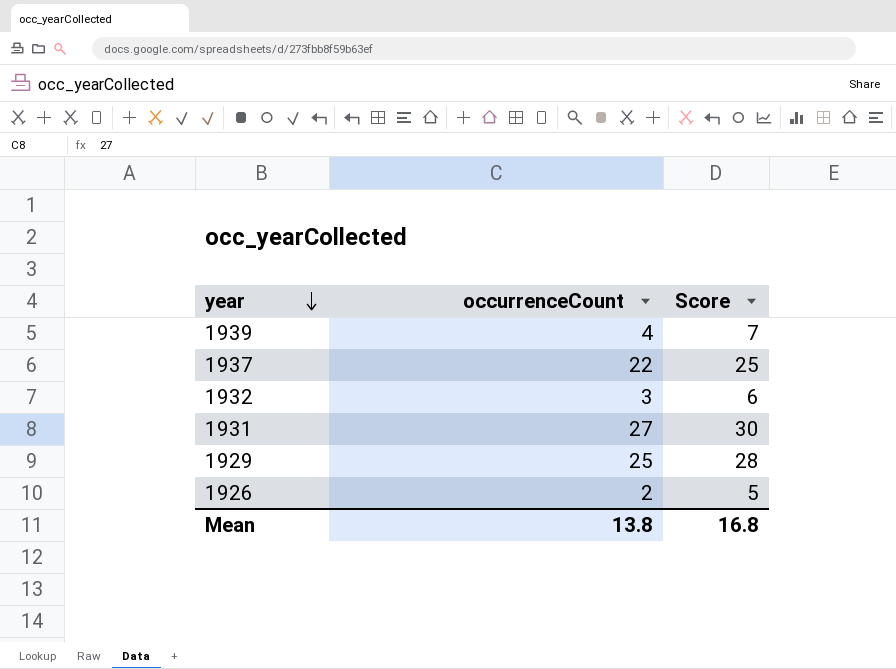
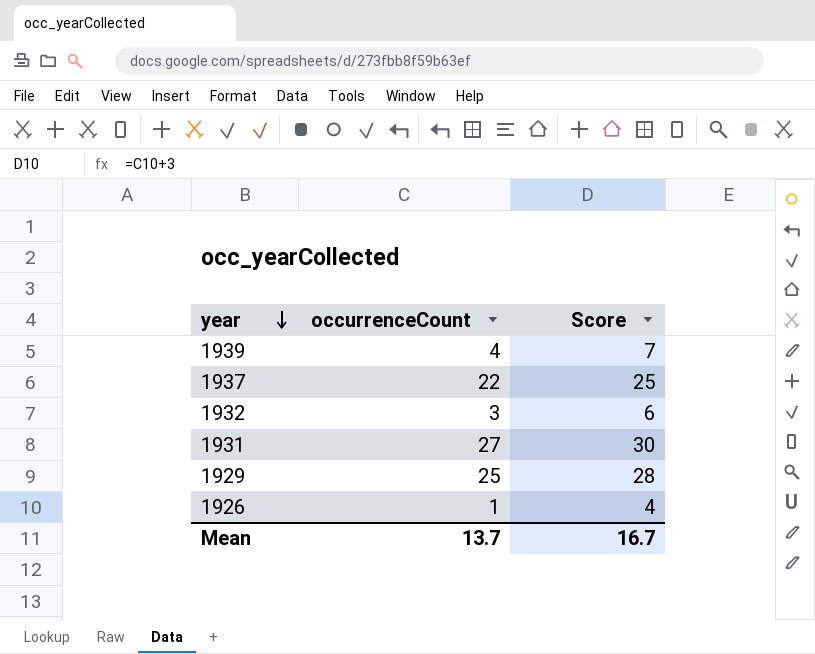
1926 | occurrenceCount: 2 -> 1
1926 | Score: 5 -> 4
Mean | occurrenceCount: 13.8 -> 13.7
Mean | Score: 16.8 -> 16.7

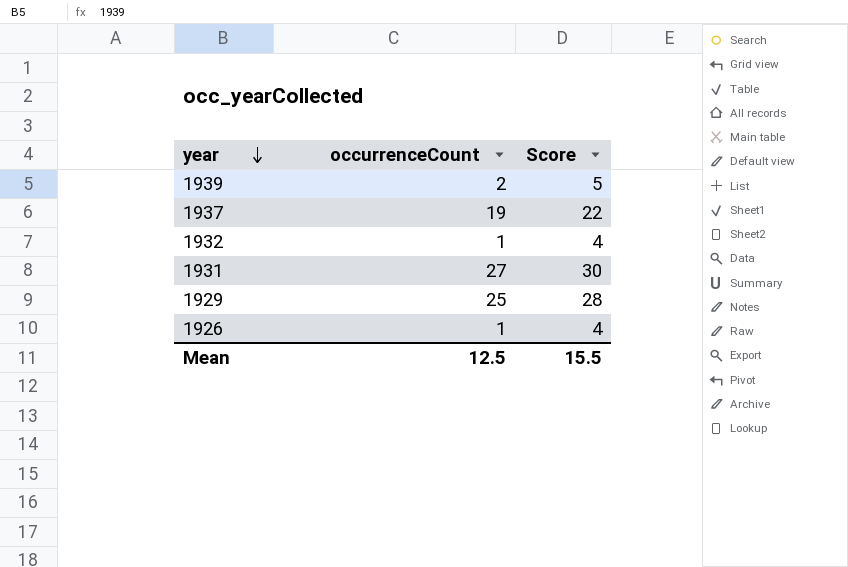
1939 | occurrenceCount: 4 -> 2
1939 | Score: 7 -> 5
1937 | occurrenceCount: 22 -> 19
1937 | Score: 25 -> 22
1932 | occurrenceCount: 3 -> 1
1932 | Score: 6 -> 4
Mean | occurrenceCount: 13.7 -> 12.5
Mean | Score: 16.7 -> 15.5

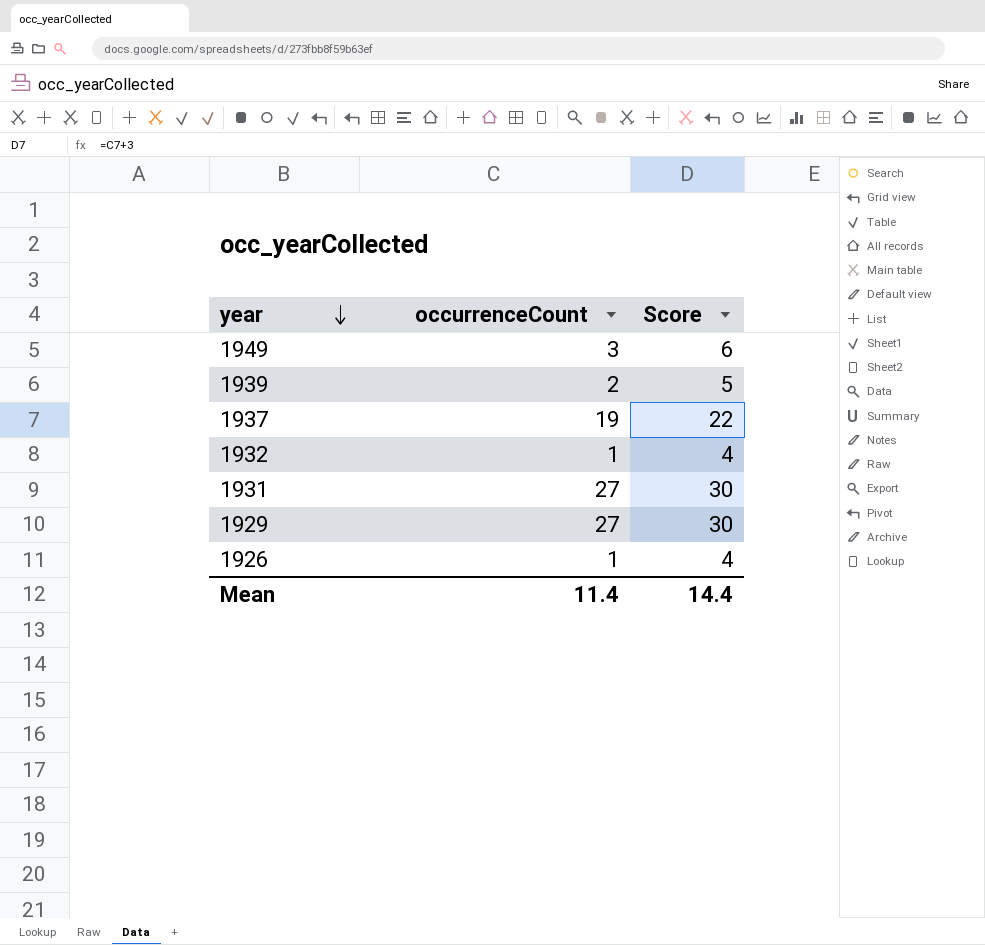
row 1949: none -> 3 | 6
1929 | occurrenceCount: 25 -> 27
1929 | Score: 28 -> 30
Mean | occurrenceCount: 12.5 -> 11.4
Mean | Score: 15.5 -> 14.4

